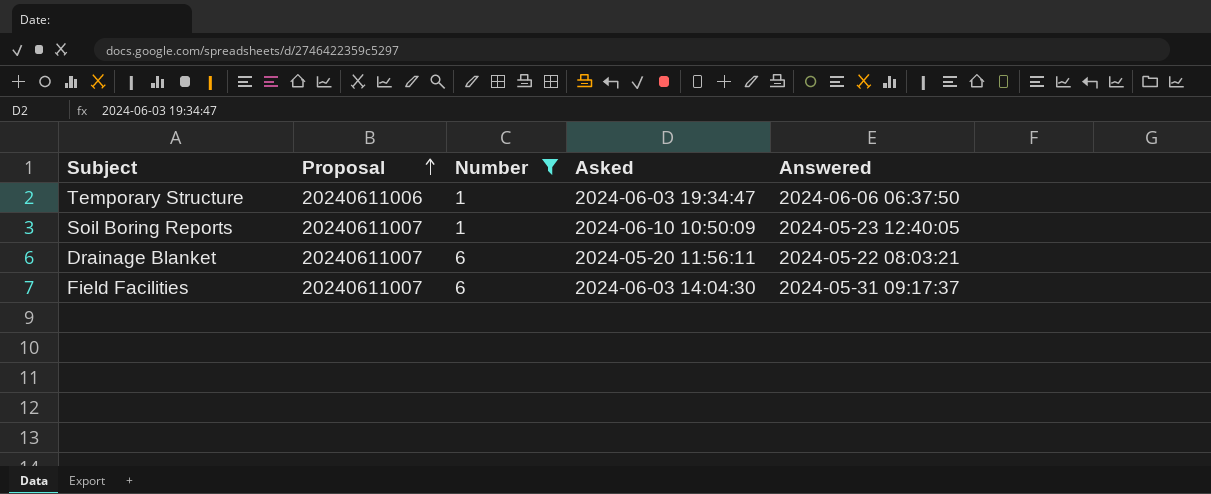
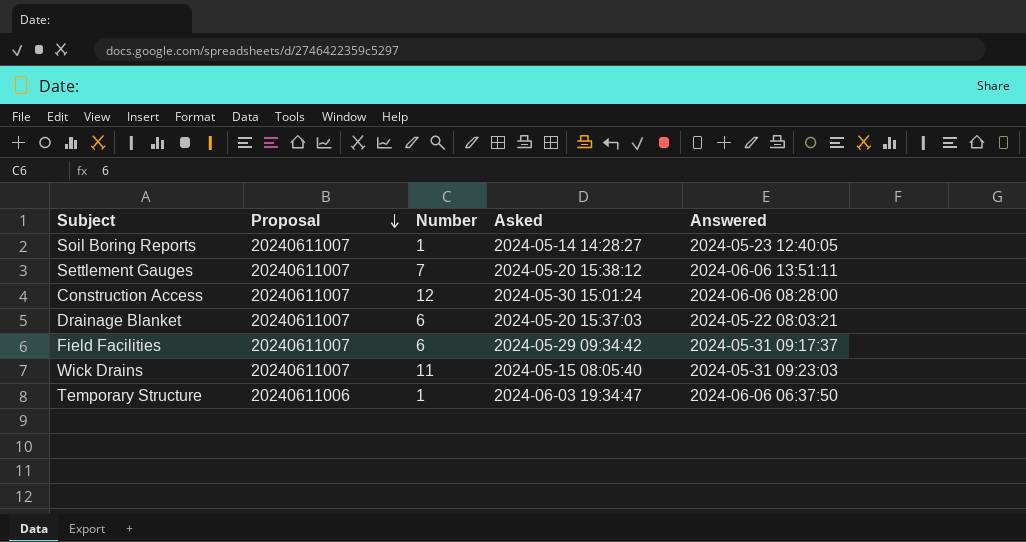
filter: Number <= 6 -> none
row order: Proposal ascending -> Proposal descending
Soil Boring Reports | Asked: 2024-06-10 10:50:09 -> 2024-05-14 14:28:27
Drainage Blanket | Asked: 2024-05-20 11:56:11 -> 2024-05-20 15:37:03
Field Facilities | Asked: 2024-06-03 14:04:30 -> 2024-05-29 09:34:42

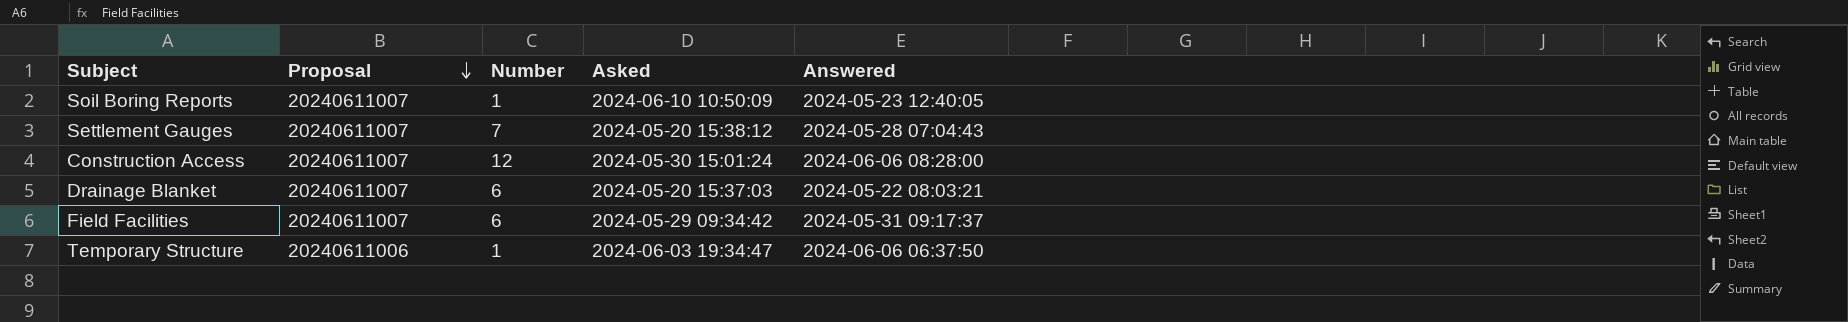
row Wick Drains: 20240611007 | 11 | 2024-05-15 08:05:40 | 2024-05-31 09:23:03 -> none
Soil Boring Reports | Asked: 2024-05-14 14:28:27 -> 2024-06-10 10:50:09
Settlement Gauges | Answered: 2024-06-06 13:51:11 -> 2024-05-28 07:04:43

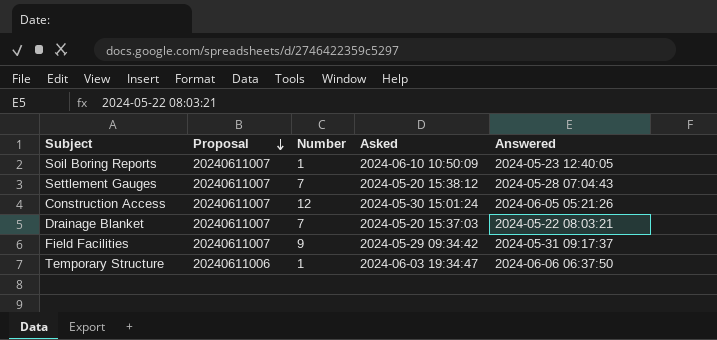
Construction Access | Answered: 2024-06-06 08:28:00 -> 2024-06-05 05:21:26
Drainage Blanket | Number: 6 -> 7
Field Facilities | Number: 6 -> 9

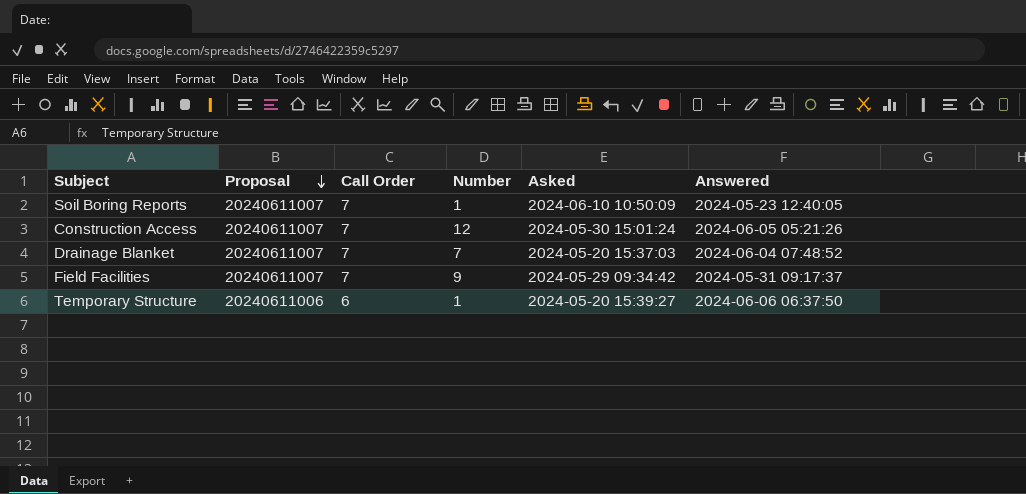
column Call Order | position: none -> 3
row Settlement Gauges: 20240611007 | 7 | 2024-05-20 15:38:12 | 2024-05-28 07:04:43 -> none
Drainage Blanket | Answered: 2024-05-22 08:03:21 -> 2024-06-04 07:48:52
Temporary Structure | Asked: 2024-06-03 19:34:47 -> 2024-05-20 15:39:27

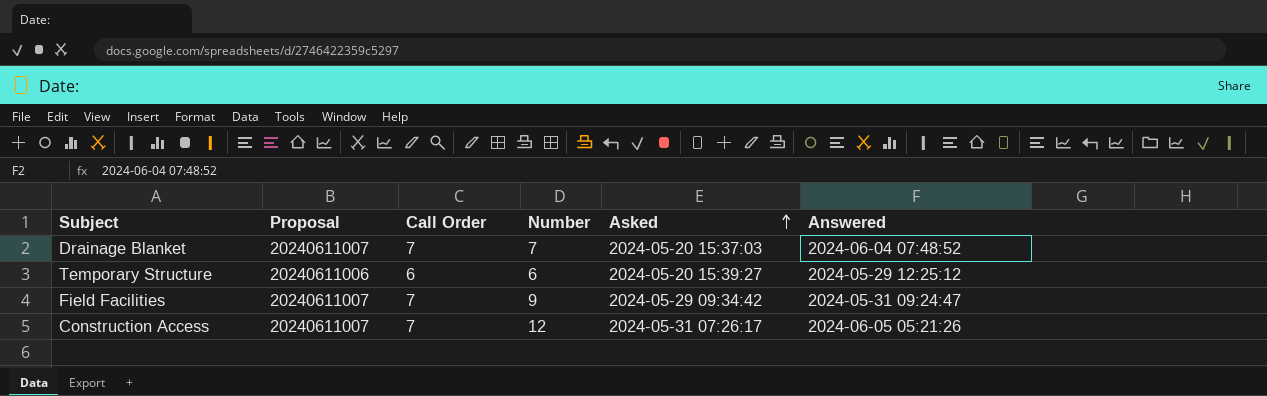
row order: Proposal descending -> Asked ascending
row Soil Boring Reports: 20240611007 | 7 | 1 | 2024-06-10 10:50:09 | 2024-05-23 12:40:05 -> none
Temporary Structure | Number: 1 -> 6
Temporary Structure | Answered: 2024-06-06 06:37:50 -> 2024-05-29 12:25:12
Field Facilities | Answered: 2024-05-31 09:17:37 -> 2024-05-31 09:24:47
Construction Access | Asked: 2024-05-30 15:01:24 -> 2024-05-31 07:26:17

